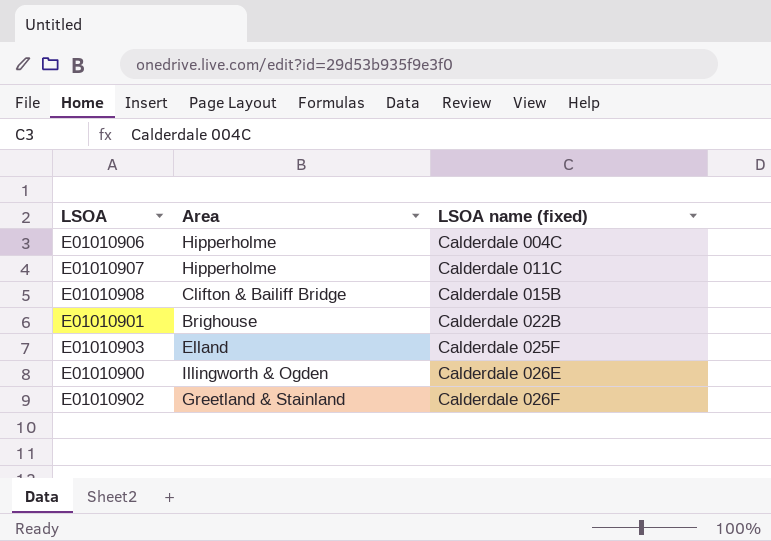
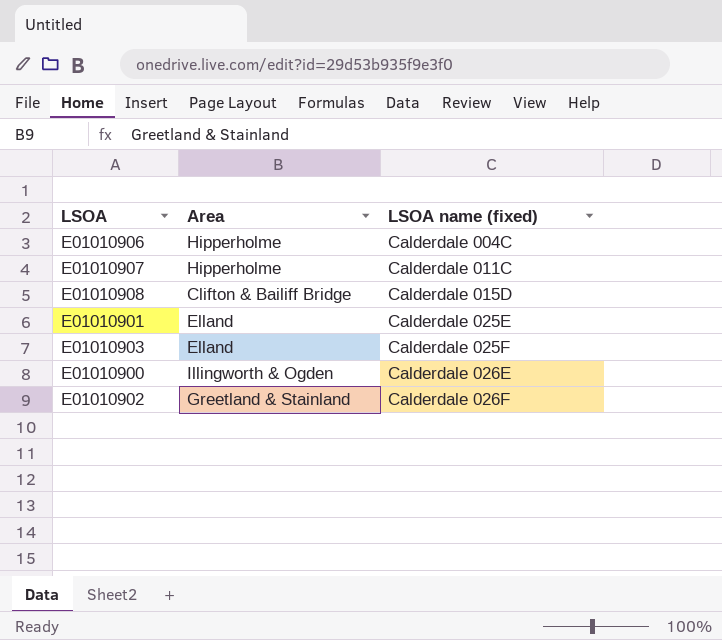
E01010908 | LSOA name (fixed): Calderdale 015B -> Calderdale 015D
E01010901 | Area: Brighouse -> Elland
E01010901 | LSOA name (fixed): Calderdale 022B -> Calderdale 025E

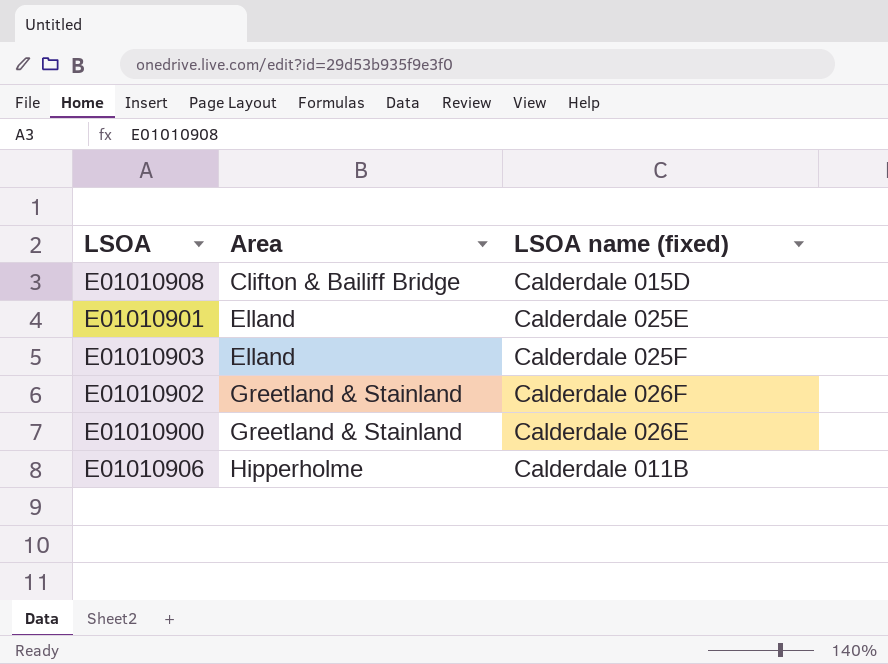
row order: LSOA name (fixed) ascending -> Area ascending
row E01010907: Hipperholme | Calderdale 011C -> none
E01010900 | Area: Illingworth & Ogden -> Greetland & Stainland
E01010906 | LSOA name (fixed): Calderdale 004C -> Calderdale 011B

